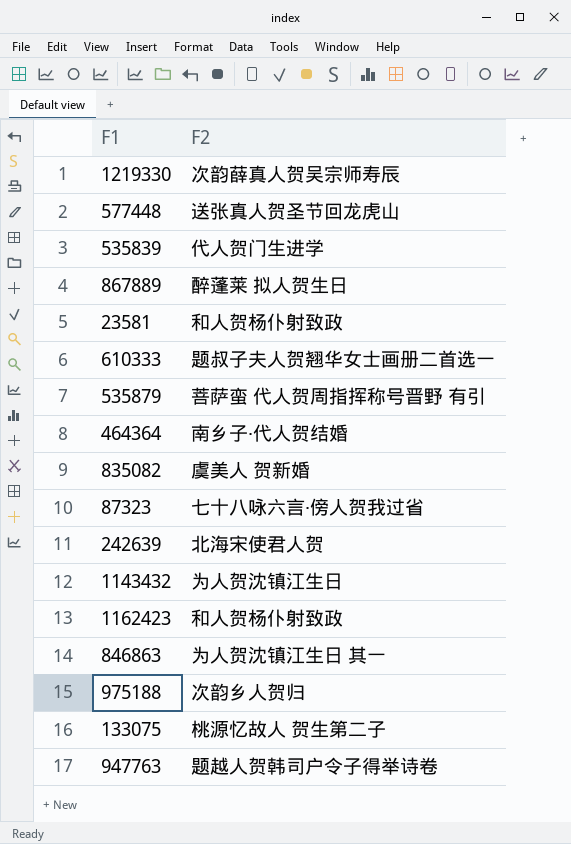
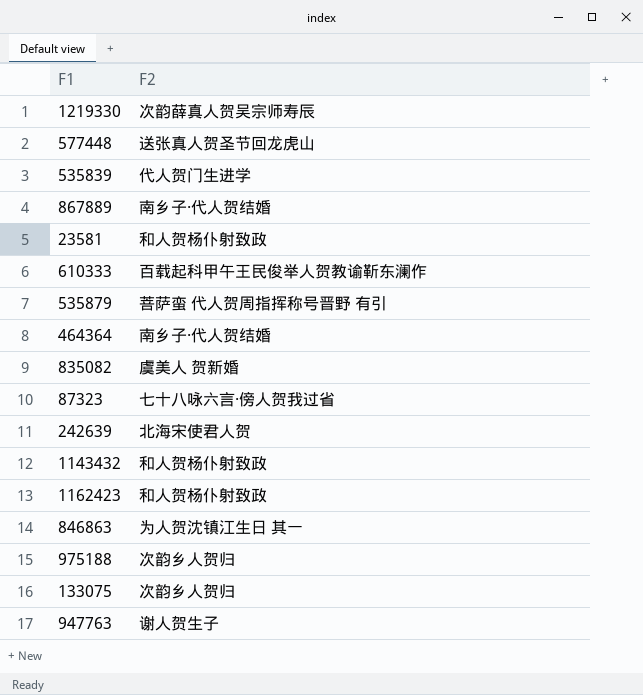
867889 | F2: 醉蓬莱 拟人贺生日 -> 南乡子·代人贺结婚
610333 | F2: 题叔子夫人贺翘华女士画册二首选一 -> 百载起科甲午王民俊举人贺教谕靳东澜作
1143432 | F2: 为人贺沈镇江生日 -> 和人贺杨仆射致政
133075 | F2: 桃源忆故人 贺生第二子 -> 次韵乡人贺归
947763 | F2: 题越人贺韩司户令子得举诗卷 -> 谢人贺生子

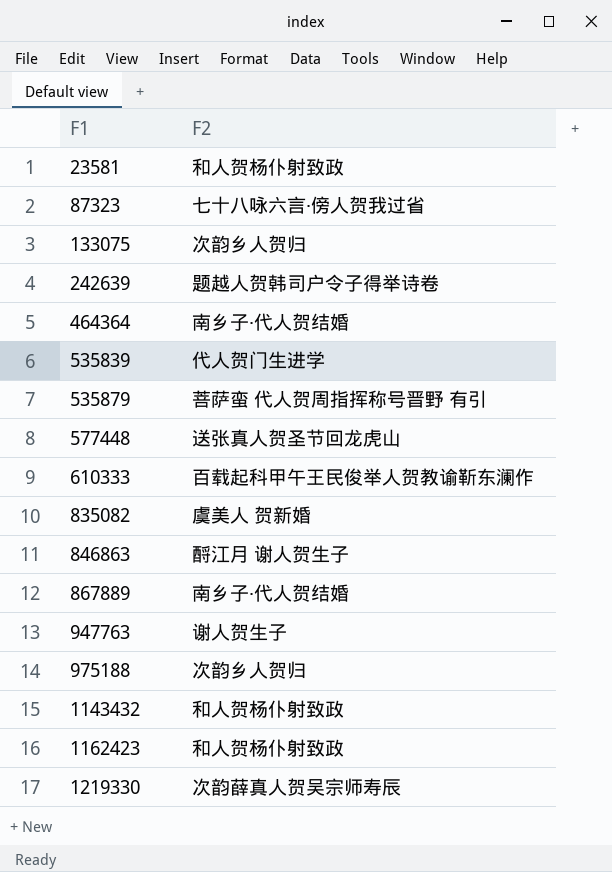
row order: none -> F1 ascending
242639 | F2: 北海宋使君人贺 -> 题越人贺韩司户令子得举诗卷
846863 | F2: 为人贺沈镇江生日 其一 -> 酹江月 谢人贺生子

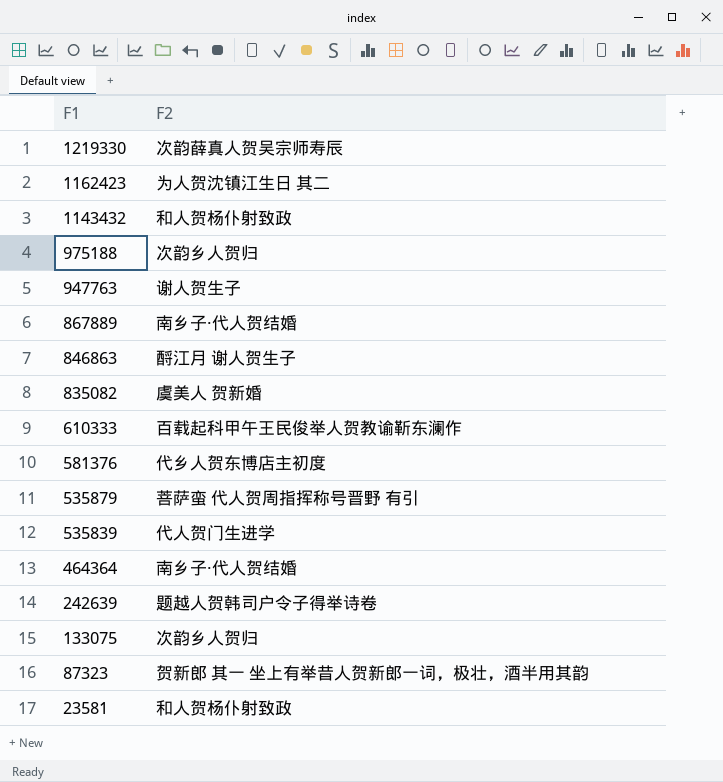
row order: F1 ascending -> F1 descending
row 577448: 送张真人贺圣节回龙虎山 -> none
1162423 | F2: 和人贺杨仆射致政 -> 为人贺沈镇江生日 其二
row 581376: none -> 代乡人贺东博店主初度
87323 | F2: 七十八咏六言·傍人贺我过省 -> 贺新郎 其一 坐上有举昔人贺新郎一词，极壮，酒半用其韵

